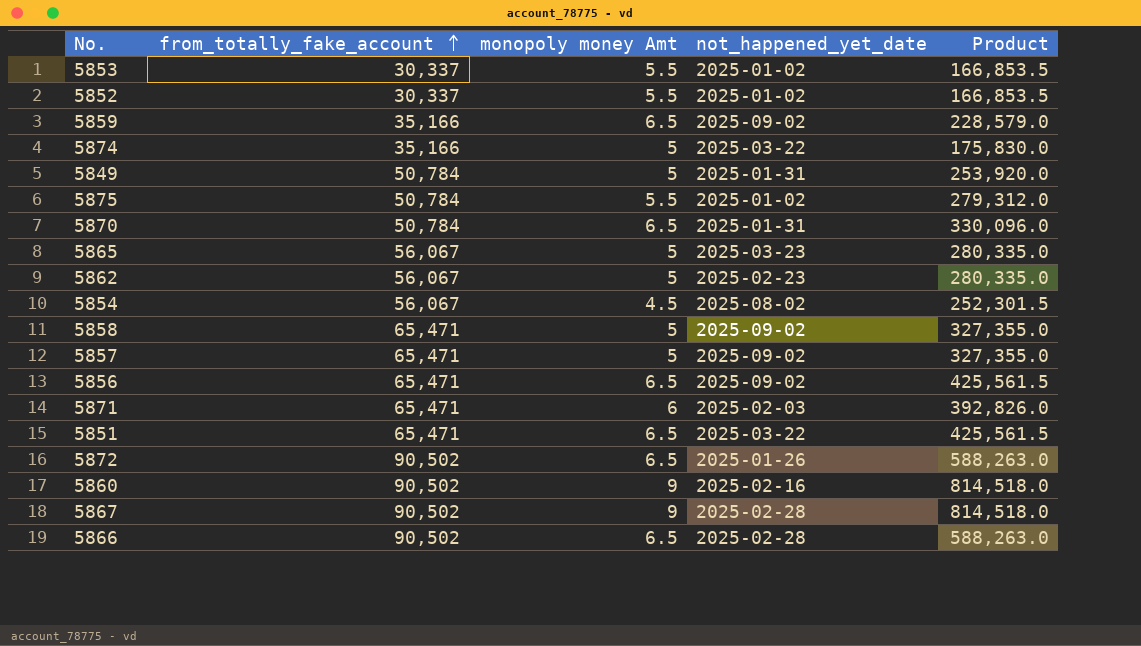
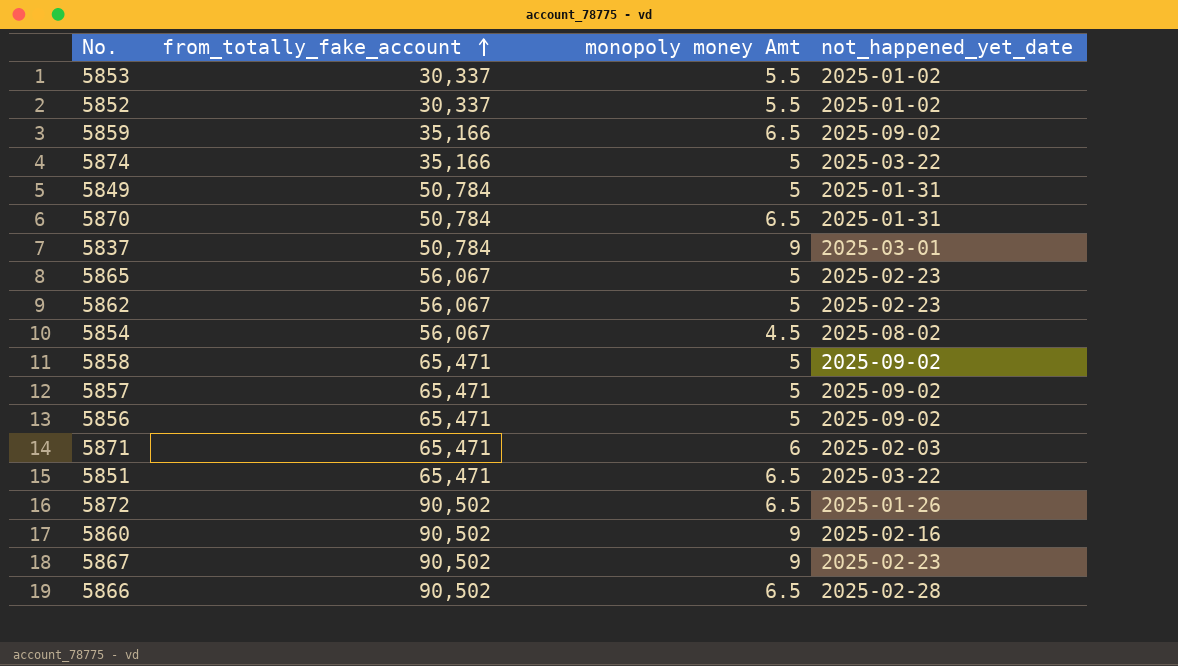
column Product | formula: [from_totally_fake_account] * [monopoly money Amt] -> none
row 5875: 50,784 | 5.5 | 2025-01-02 | 279,312.0 -> none
row 5837: none -> 50,784 | 9 | 2025-03-01
5865 | not_happened_yet_date: 2025-03-23 -> 2025-02-23
5856 | monopoly money Amt: 6.5 -> 5
5867 | not_happened_yet_date: 2025-02-28 -> 2025-02-23

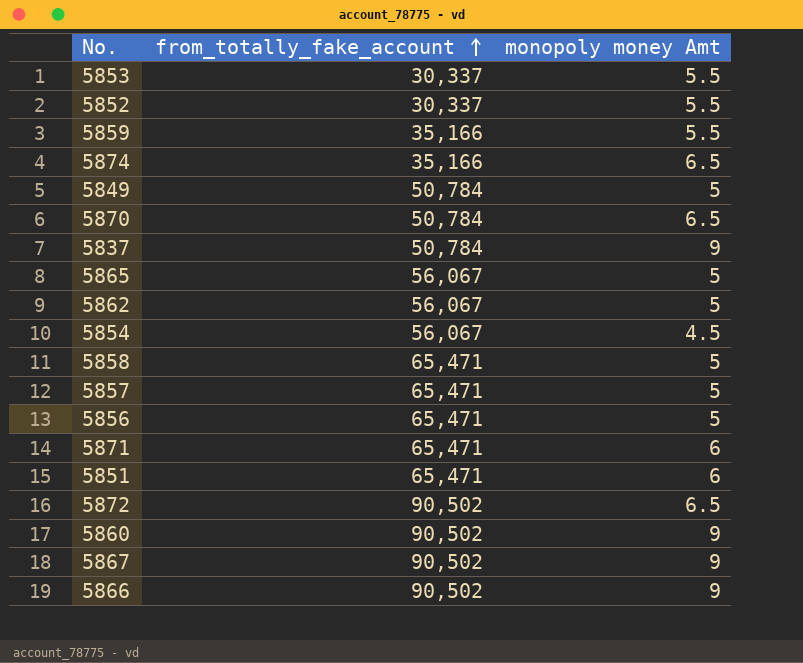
column not_happened_yet_date | position: 4 -> none
5859 | monopoly money Amt: 6.5 -> 5.5
5874 | monopoly money Amt: 5 -> 6.5
5851 | monopoly money Amt: 6.5 -> 6
5866 | monopoly money Amt: 6.5 -> 9

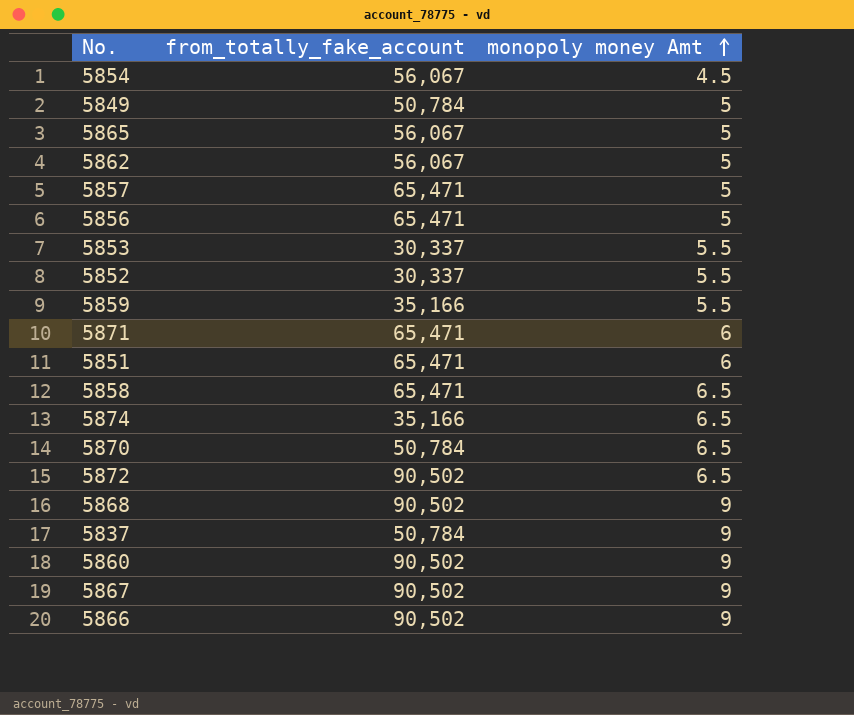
row order: from_totally_fake_account ascending -> monopoly money Amt ascending
5858 | monopoly money Amt: 5 -> 6.5
row 5868: none -> 90,502 | 9

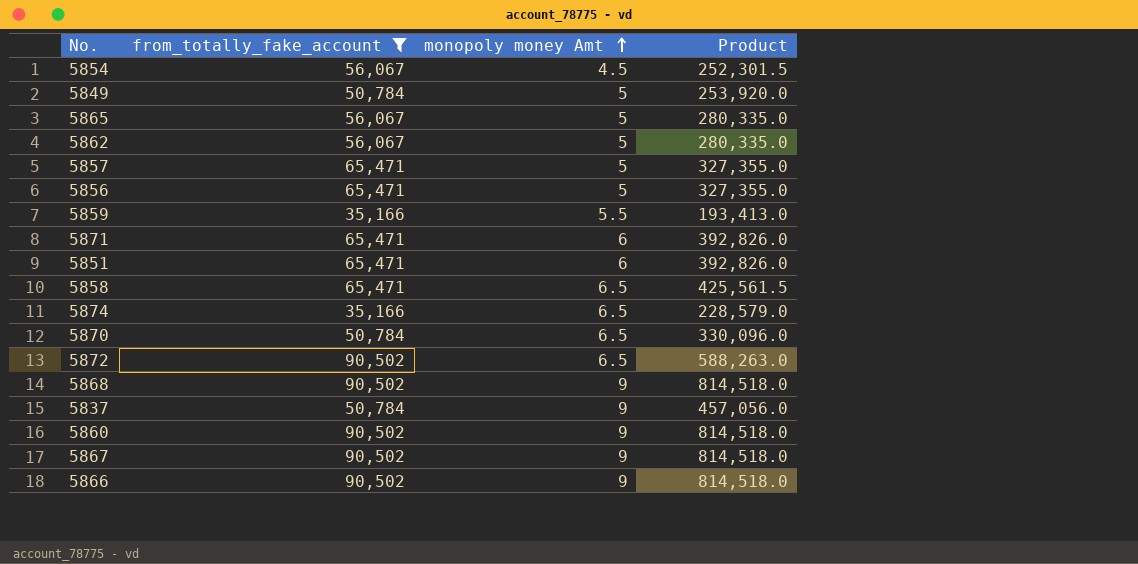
filter: none -> from_totally_fake_account != 30,337
column Product | formula: none -> [from_totally_fake_account] * [monopoly money Amt]

